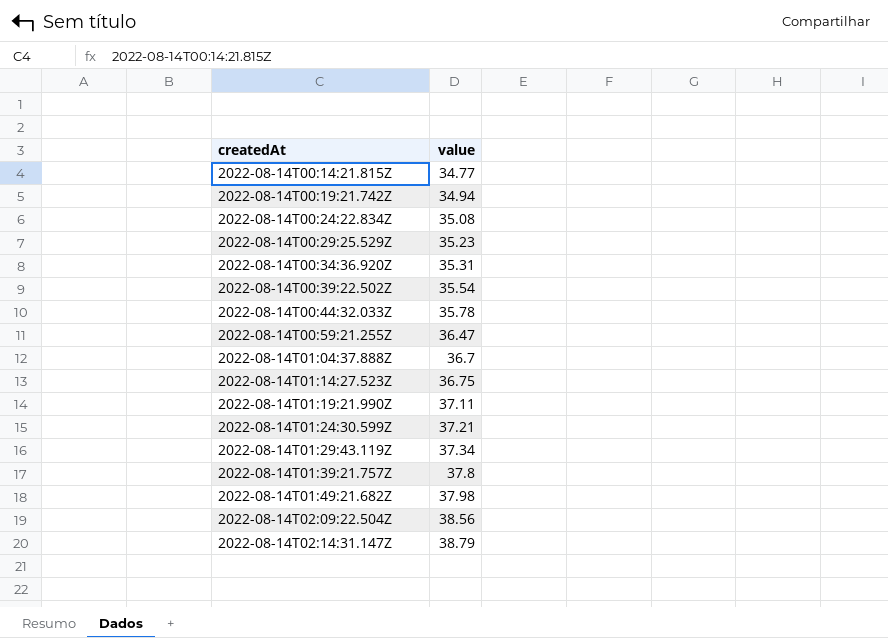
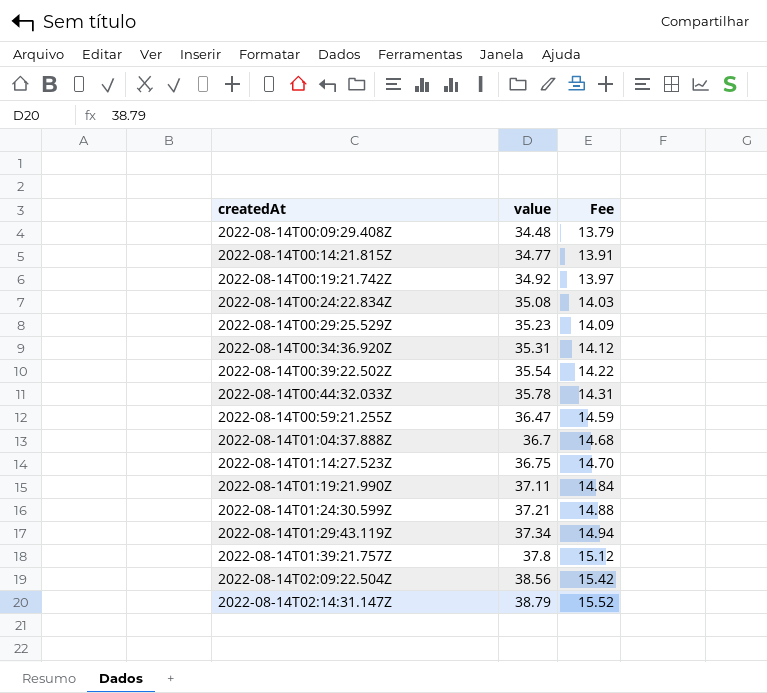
column Fee | formula: none -> [value] * 0.4
row 2022-08-14T01:49:21.682Z: 37.98 -> none
row 2022-08-14T00:09:29.408Z: none -> 34.48 | 13.79
2022-08-14T00:19:21.742Z | value: 34.94 -> 34.92

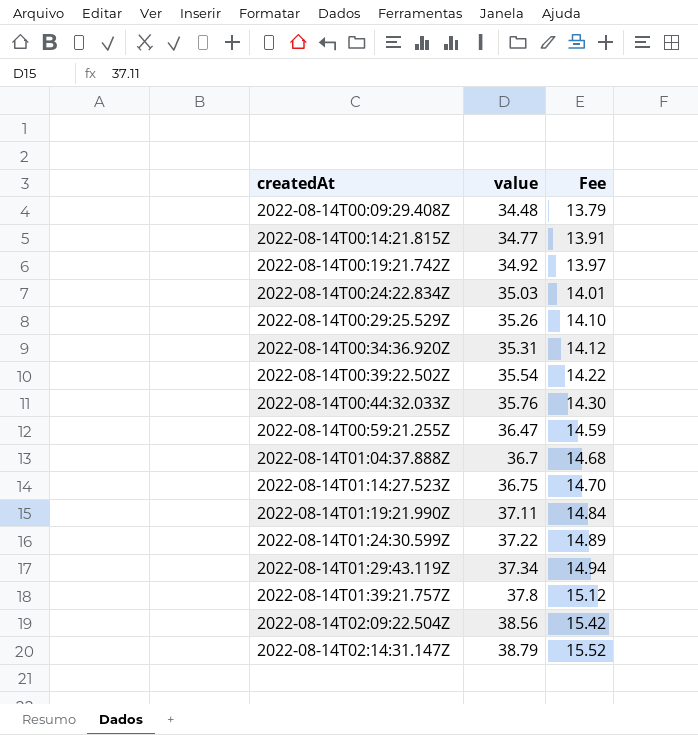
2022-08-14T00:24:22.834Z | value: 35.08 -> 35.03
2022-08-14T00:24:22.834Z | Fee: 14.03 -> 14.01
2022-08-14T00:29:25.529Z | value: 35.23 -> 35.26
2022-08-14T00:29:25.529Z | Fee: 14.09 -> 14.10
2022-08-14T00:44:32.033Z | value: 35.78 -> 35.76
2022-08-14T00:44:32.033Z | Fee: 14.31 -> 14.30
2022-08-14T01:24:30.599Z | value: 37.21 -> 37.22
2022-08-14T01:24:30.599Z | Fee: 14.88 -> 14.89

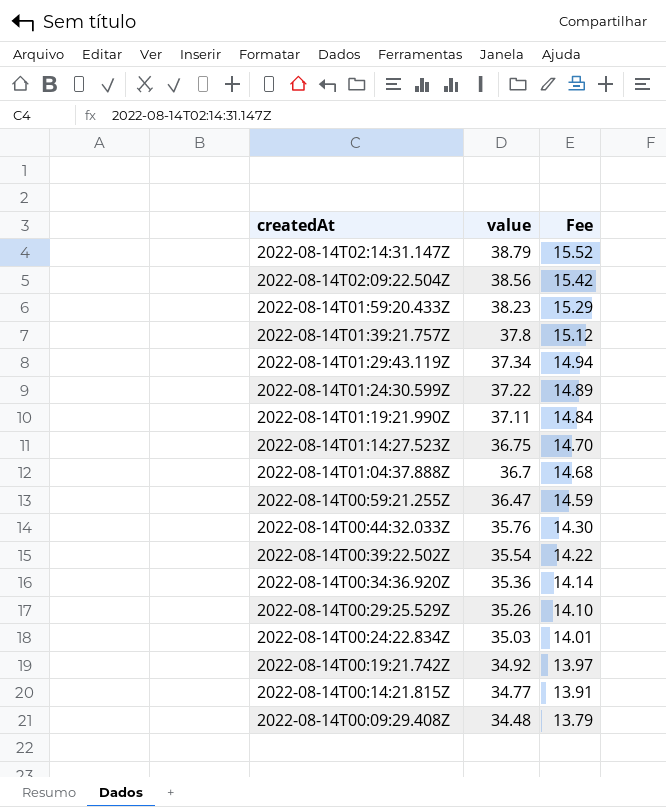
row order: createdAt ascending -> createdAt descending
row 2022-08-14T01:59:20.433Z: none -> 38.23 | 15.29
2022-08-14T00:34:36.920Z | value: 35.31 -> 35.36
2022-08-14T00:34:36.920Z | Fee: 14.12 -> 14.14

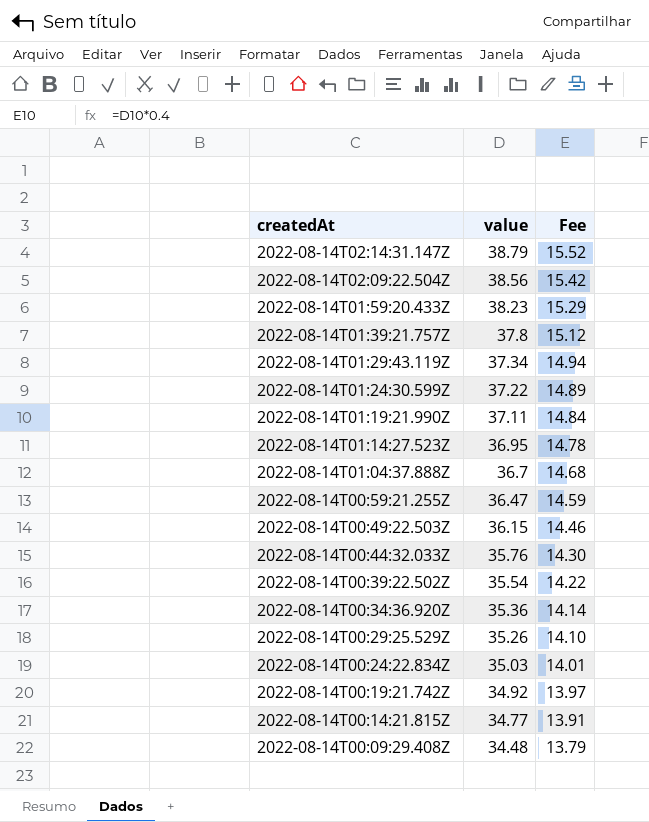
2022-08-14T01:14:27.523Z | value: 36.75 -> 36.95
2022-08-14T01:14:27.523Z | Fee: 14.70 -> 14.78
row 2022-08-14T00:49:22.503Z: none -> 36.15 | 14.46

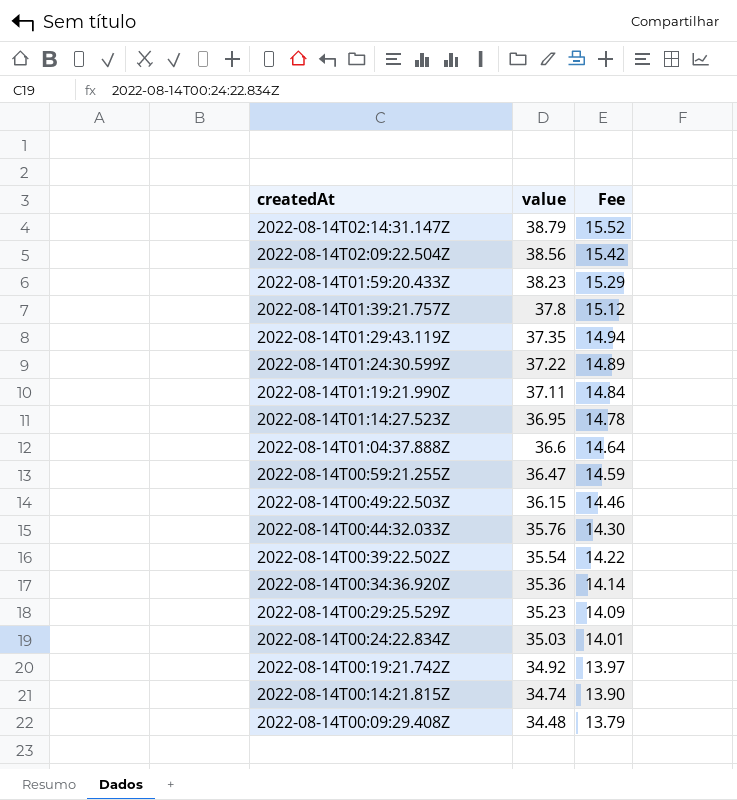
2022-08-14T01:29:43.119Z | value: 37.34 -> 37.35
2022-08-14T01:04:37.888Z | value: 36.7 -> 36.6
2022-08-14T01:04:37.888Z | Fee: 14.68 -> 14.64
2022-08-14T00:29:25.529Z | value: 35.26 -> 35.23
2022-08-14T00:29:25.529Z | Fee: 14.10 -> 14.09
2022-08-14T00:14:21.815Z | value: 34.77 -> 34.74
2022-08-14T00:14:21.815Z | Fee: 13.91 -> 13.90

